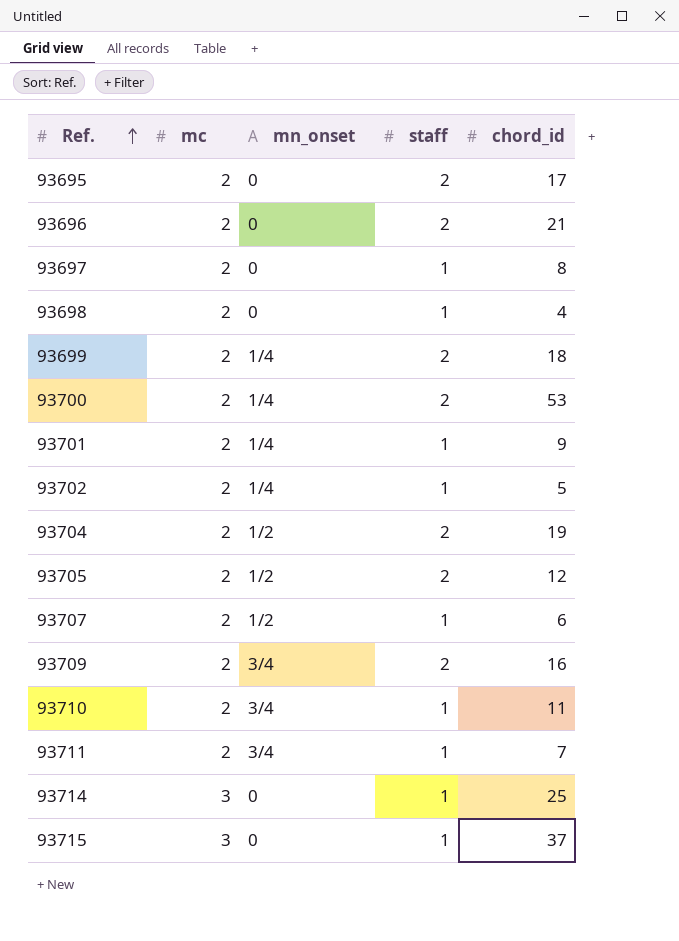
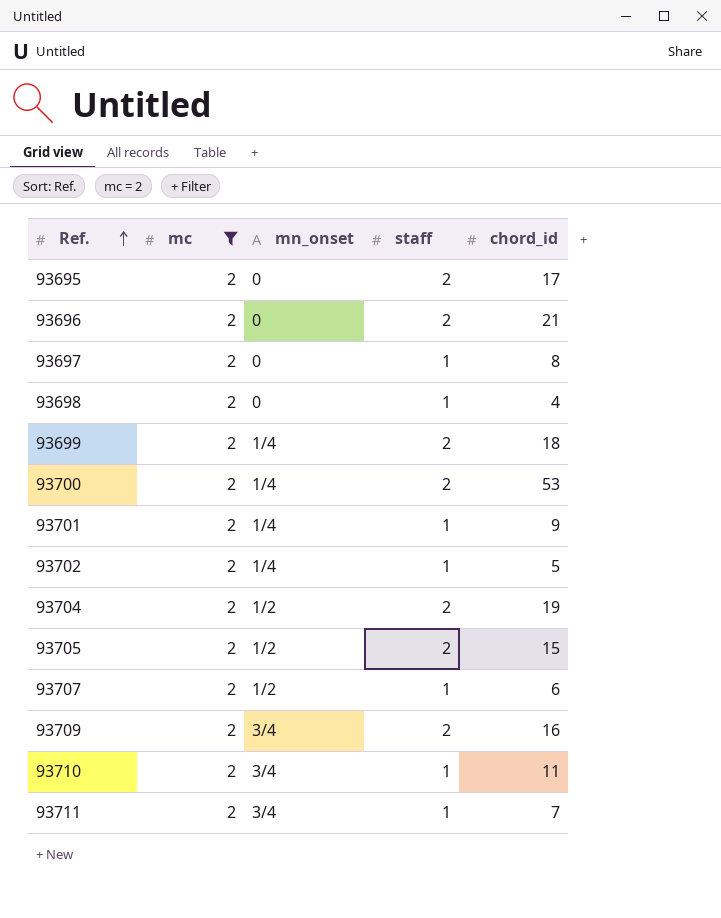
filter: none -> mc = 2
93705 | chord_id: 12 -> 15

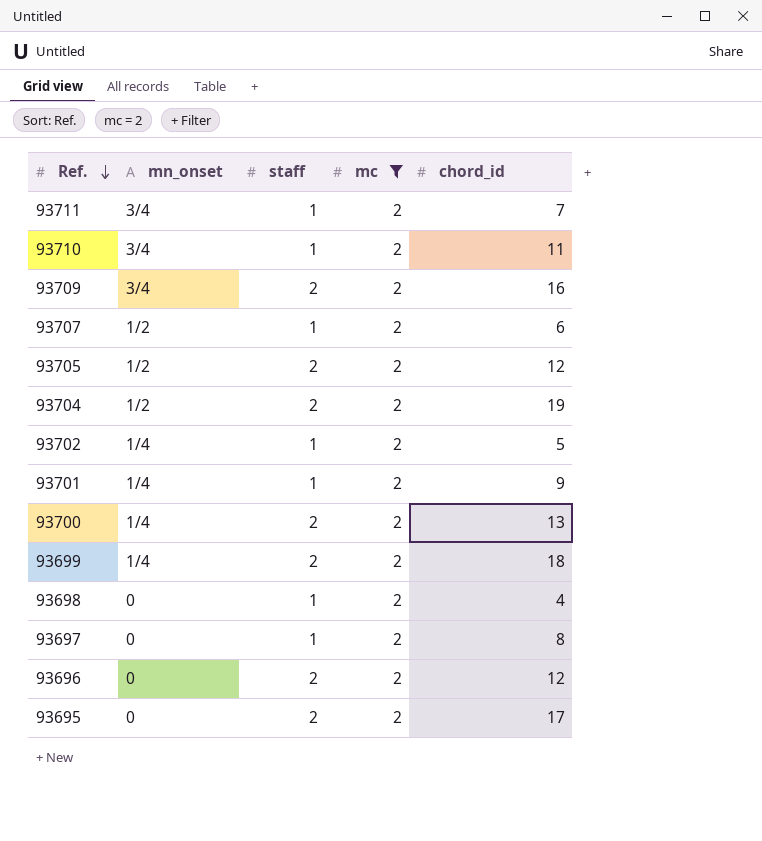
row order: Ref. ascending -> Ref. descending
column mc | position: 2 -> 4
93705 | chord_id: 15 -> 12
93700 | chord_id: 53 -> 13
93696 | chord_id: 21 -> 12

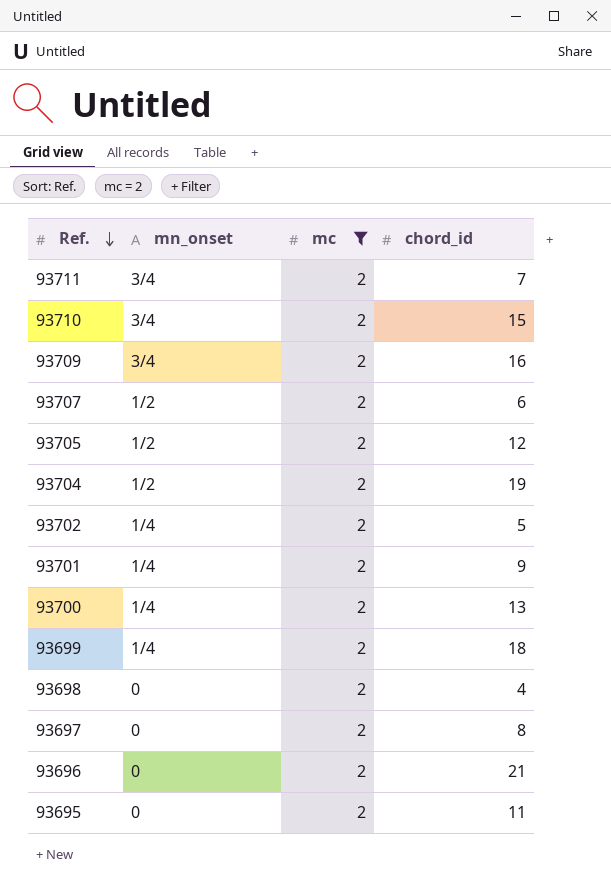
column staff | position: 3 -> none
93710 | chord_id: 11 -> 15
93696 | chord_id: 12 -> 21
93695 | chord_id: 17 -> 11

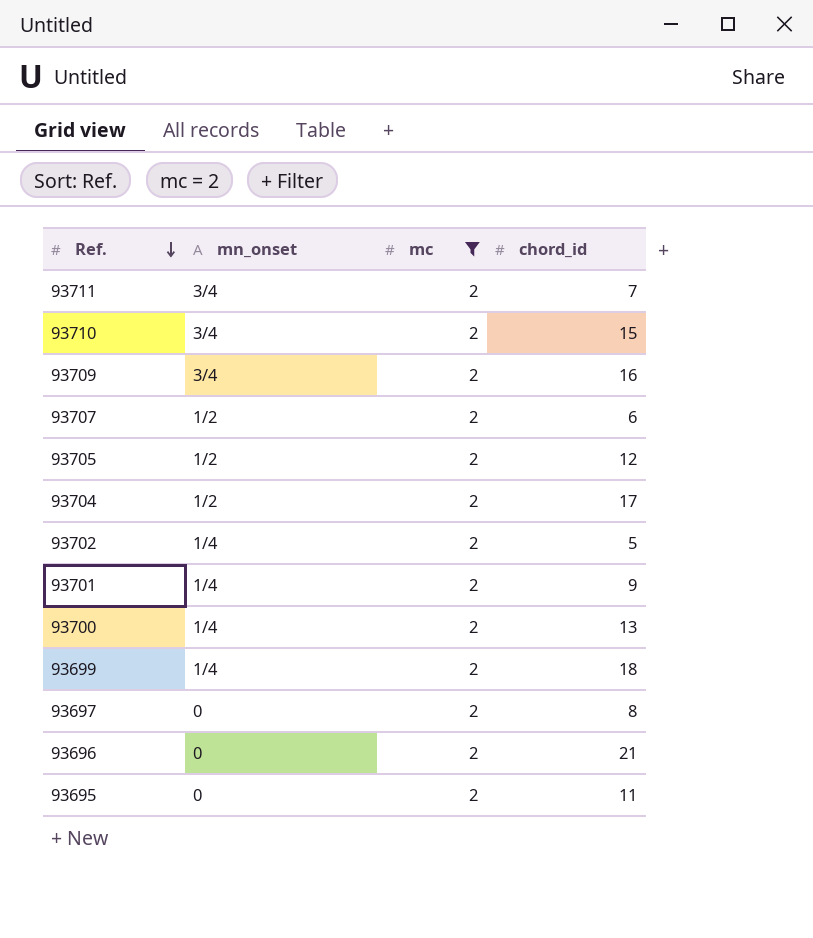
row 93698: 0 | 2 | 4 -> none
93704 | chord_id: 19 -> 17

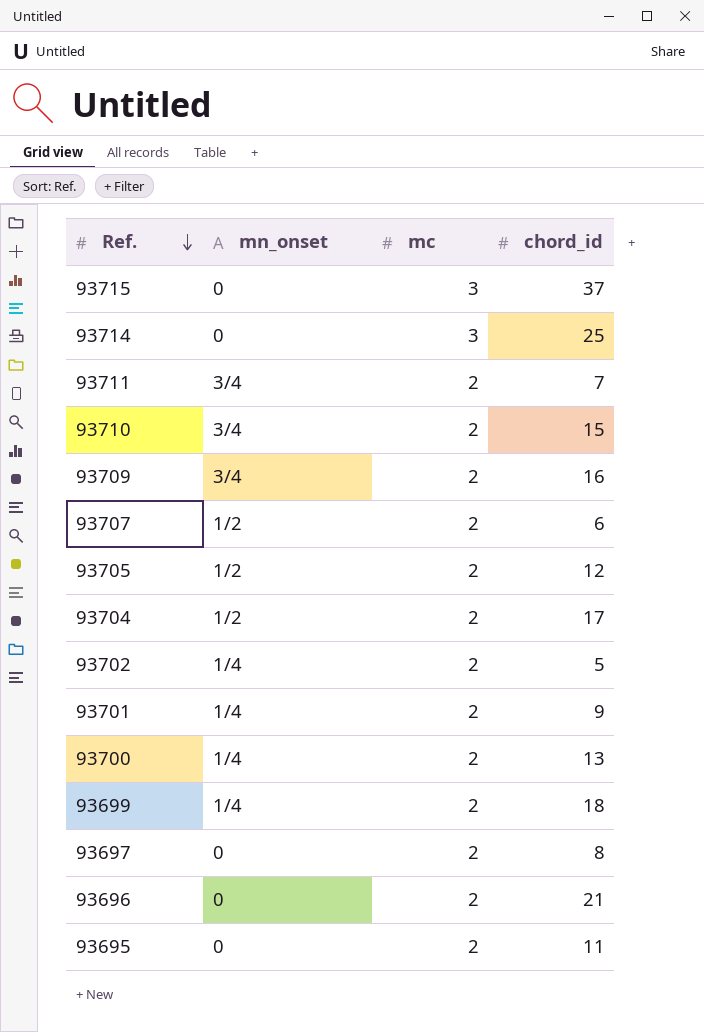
filter: mc = 2 -> none

